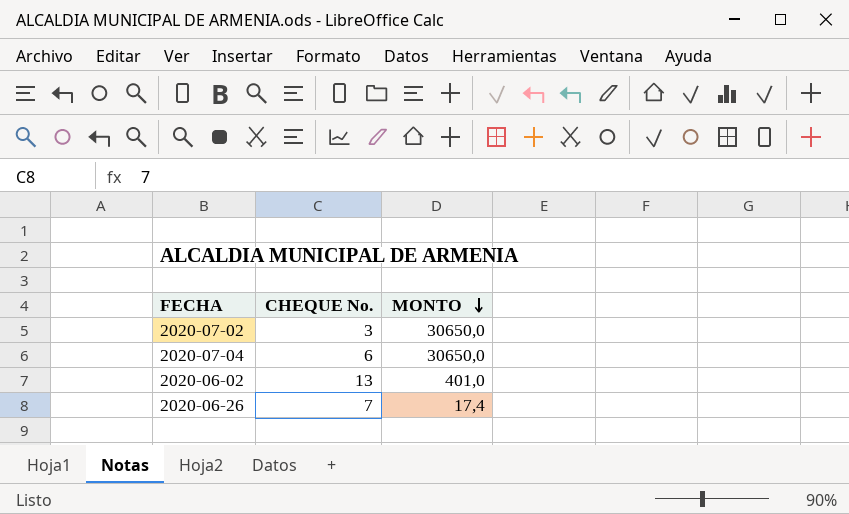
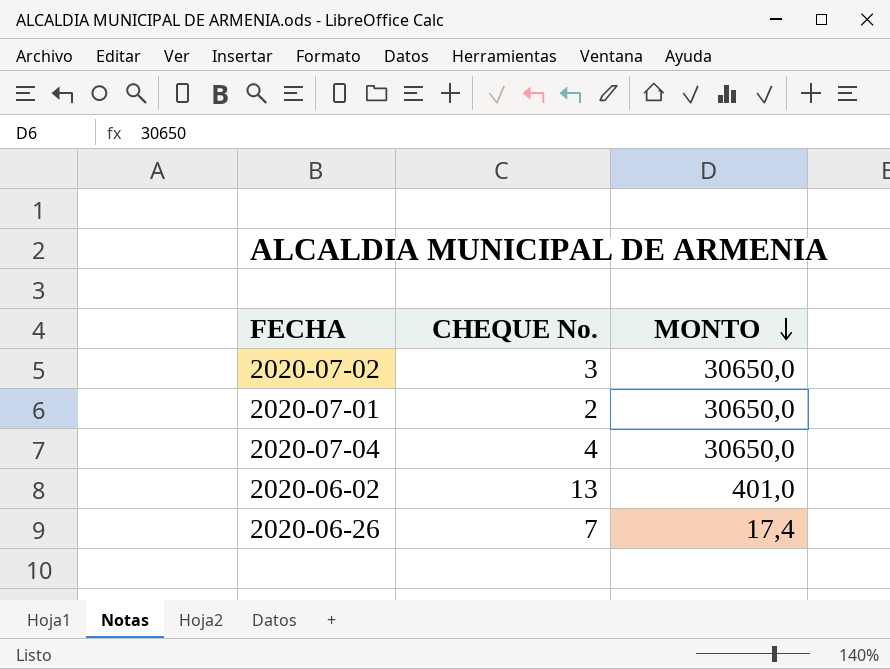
row 2020-07-01: none -> 2 | 30650,0
2020-07-04 | CHEQUE No.: 6 -> 4

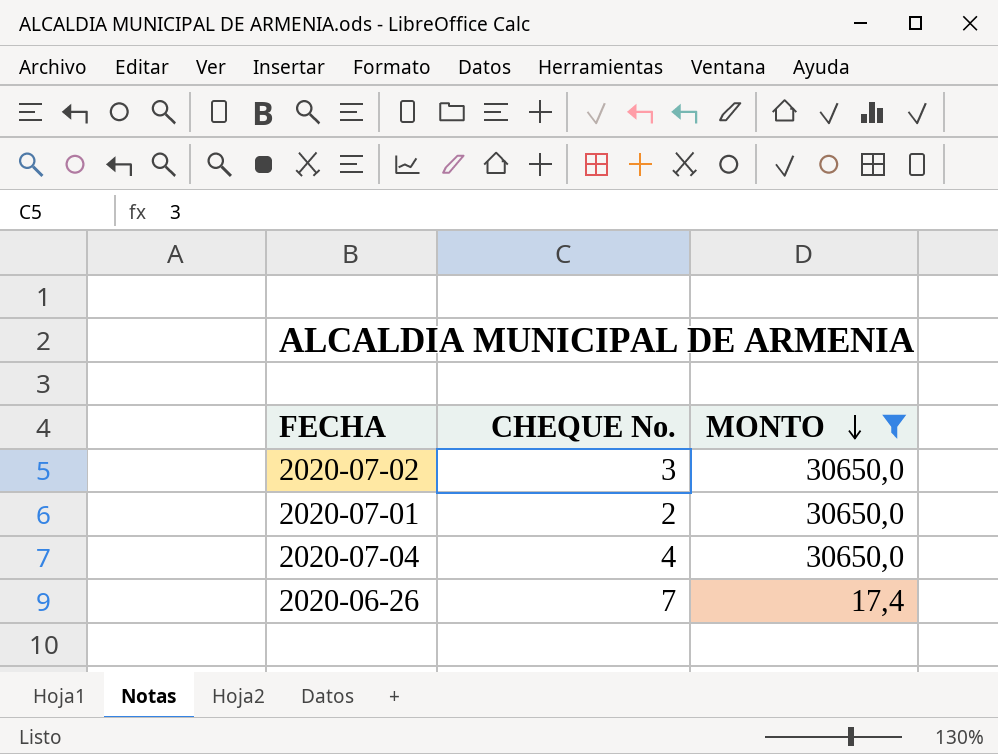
filter: none -> MONTO != 401,0

